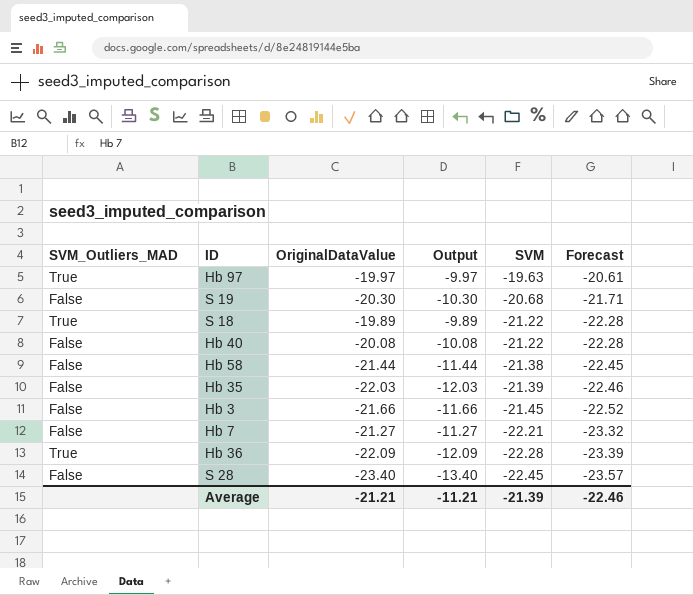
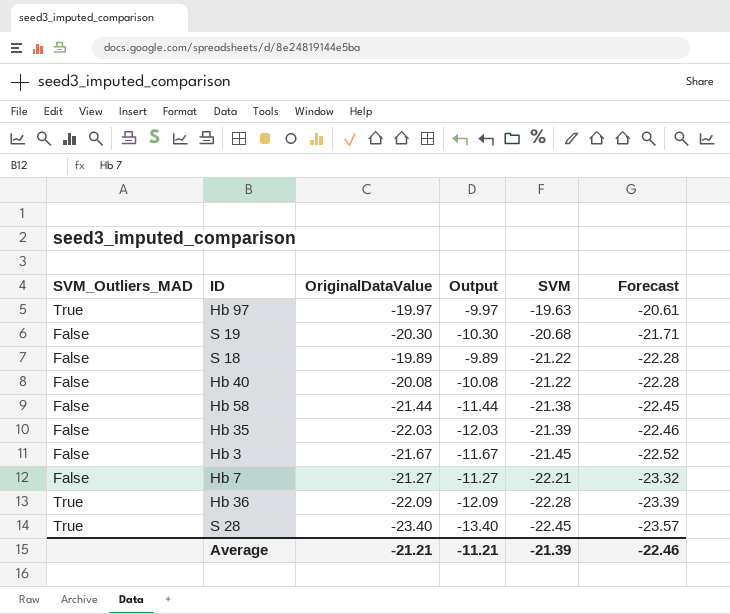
S 18 | SVM_Outliers_MAD: True -> False
Hb 3 | OriginalDataValue: -21.66 -> -21.67
Hb 3 | Output: -11.66 -> -11.67
S 28 | SVM_Outliers_MAD: False -> True

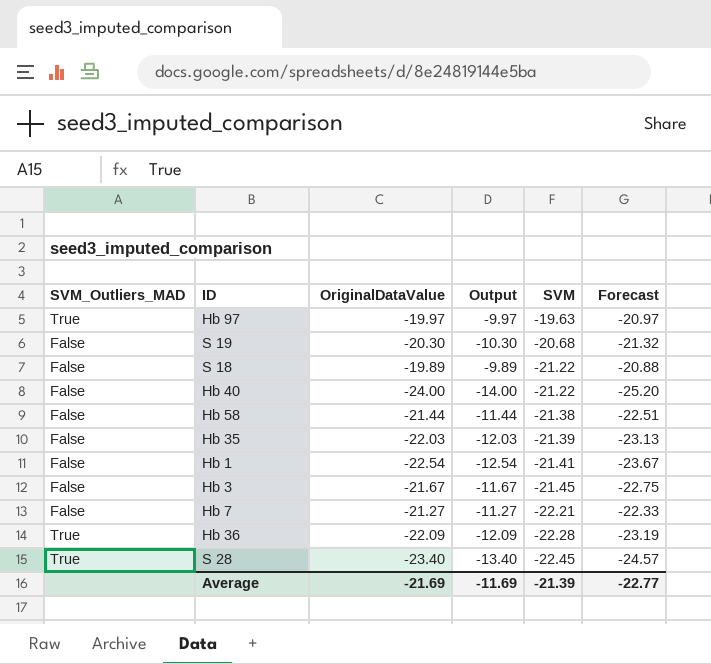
column Forecast | formula: [SVM] * 1.05 -> [OriginalDataValue] * 1.05
Hb 40 | OriginalDataValue: -20.08 -> -24.00
Hb 40 | Output: -10.08 -> -14.00
row Hb 1: none -> False | -22.54 | -12.54 | -21.41 | -23.67
Average | OriginalDataValue: -21.21 -> -21.69
Average | Output: -11.21 -> -11.69
Average | Forecast: -22.46 -> -22.77

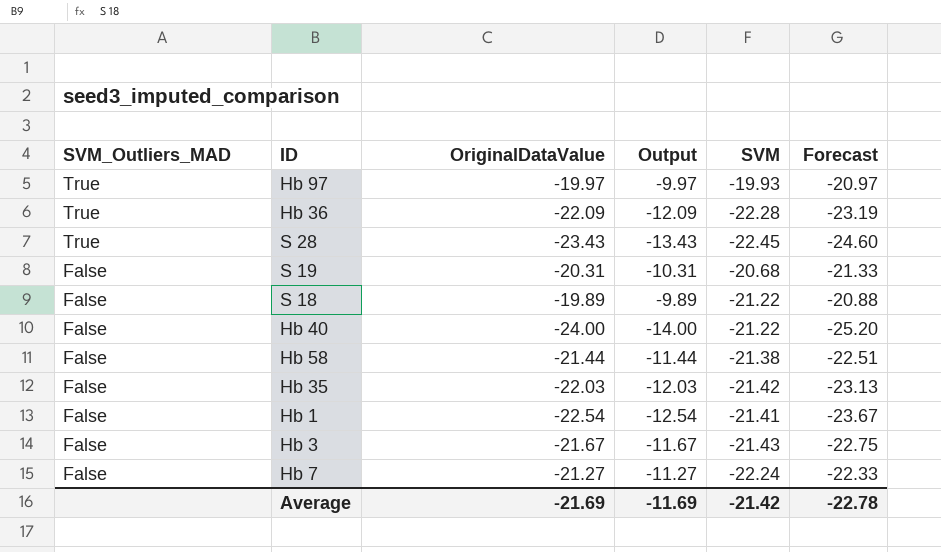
row order: SVM descending -> SVM_Outliers_MAD descending
Hb 97 | SVM: -19.63 -> -19.93
S 28 | OriginalDataValue: -23.40 -> -23.43
S 28 | Output: -13.40 -> -13.43
S 28 | Forecast: -24.57 -> -24.60
S 19 | OriginalDataValue: -20.30 -> -20.31
S 19 | Output: -10.30 -> -10.31
S 19 | Forecast: -21.32 -> -21.33
Hb 35 | SVM: -21.39 -> -21.42
Hb 3 | SVM: -21.45 -> -21.43
Hb 7 | SVM: -22.21 -> -22.24
Average | SVM: -21.39 -> -21.42
Average | Forecast: -22.77 -> -22.78

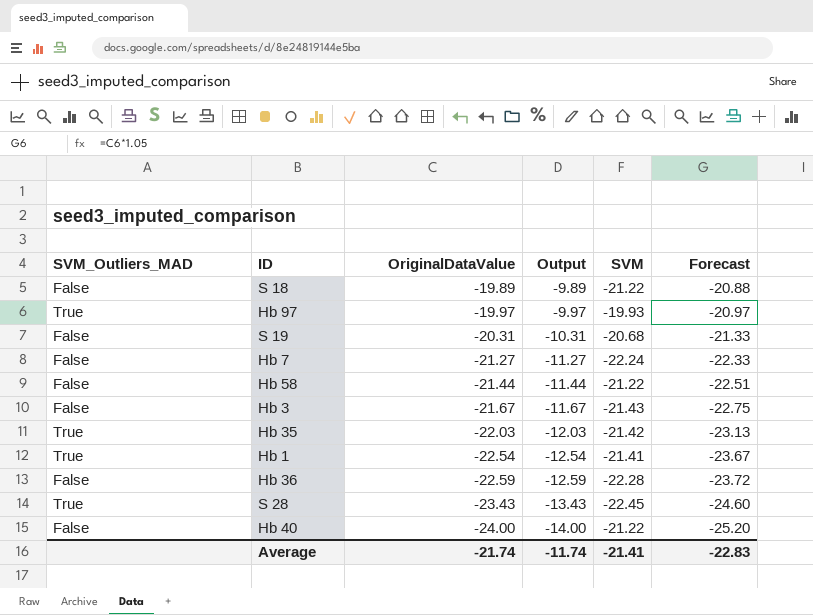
row order: SVM_Outliers_MAD descending -> OriginalDataValue descending
Hb 58 | SVM: -21.38 -> -21.22
Hb 35 | SVM_Outliers_MAD: False -> True
Hb 1 | SVM_Outliers_MAD: False -> True
Hb 36 | SVM_Outliers_MAD: True -> False
Hb 36 | OriginalDataValue: -22.09 -> -22.59
Hb 36 | Output: -12.09 -> -12.59
Hb 36 | Forecast: -23.19 -> -23.72
Average | OriginalDataValue: -21.69 -> -21.74
Average | Output: -11.69 -> -11.74
Average | SVM: -21.42 -> -21.41
Average | Forecast: -22.78 -> -22.83

